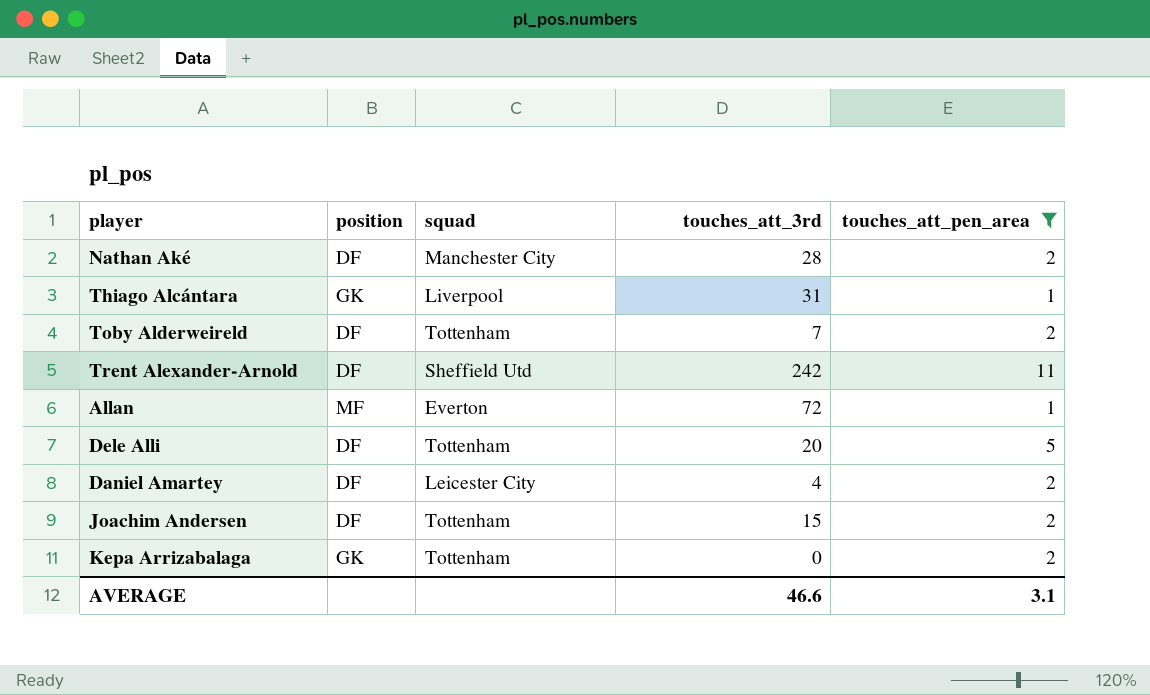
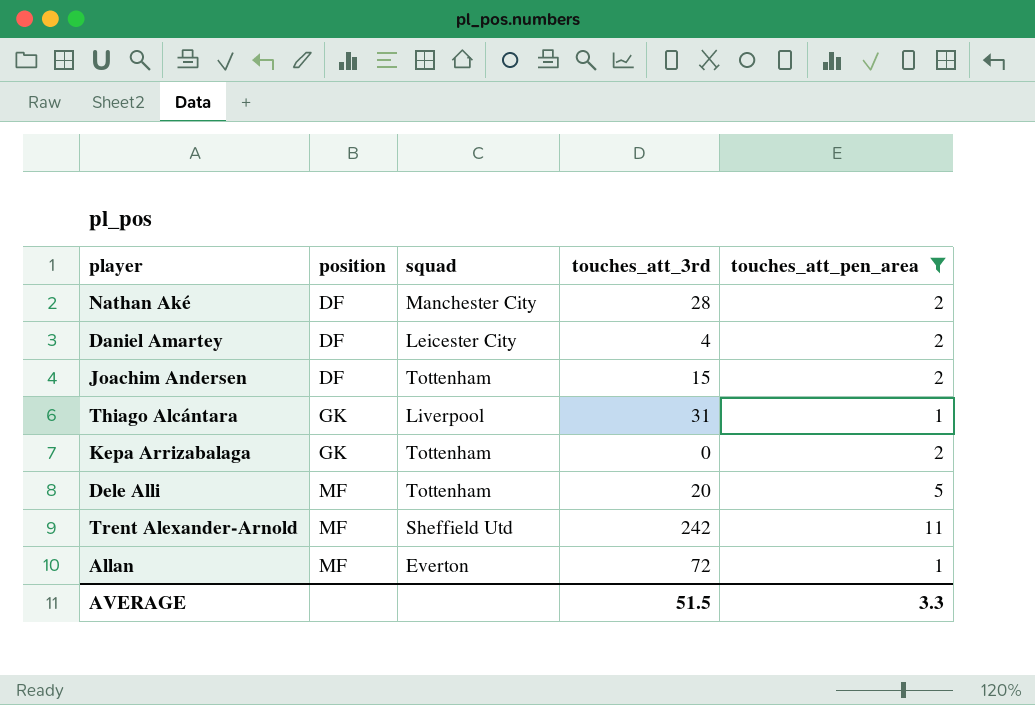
row order: none -> position ascending
row Toby Alderweireld: DF | Tottenham | 7 | 2 -> none
Dele Alli | position: DF -> MF
Trent Alexander-Arnold | position: DF -> MF
AVERAGE | touches_att_3rd: 46.6 -> 51.5
AVERAGE | touches_att_pen_area: 3.1 -> 3.3

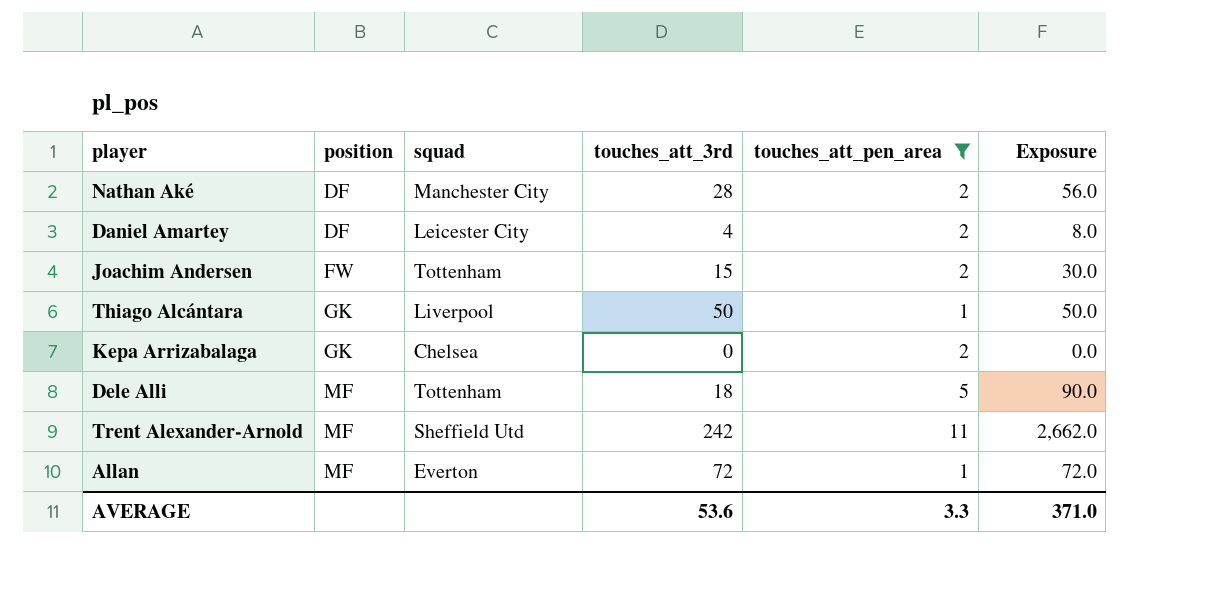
column Exposure | formula: none -> [touches_att_3rd] * [touches_att_pen_area]
Joachim Andersen | position: DF -> FW
Thiago Alcántara | touches_att_3rd: 31 -> 50
Kepa Arrizabalaga | squad: Tottenham -> Chelsea
Dele Alli | touches_att_3rd: 20 -> 18
AVERAGE | touches_att_3rd: 51.5 -> 53.6

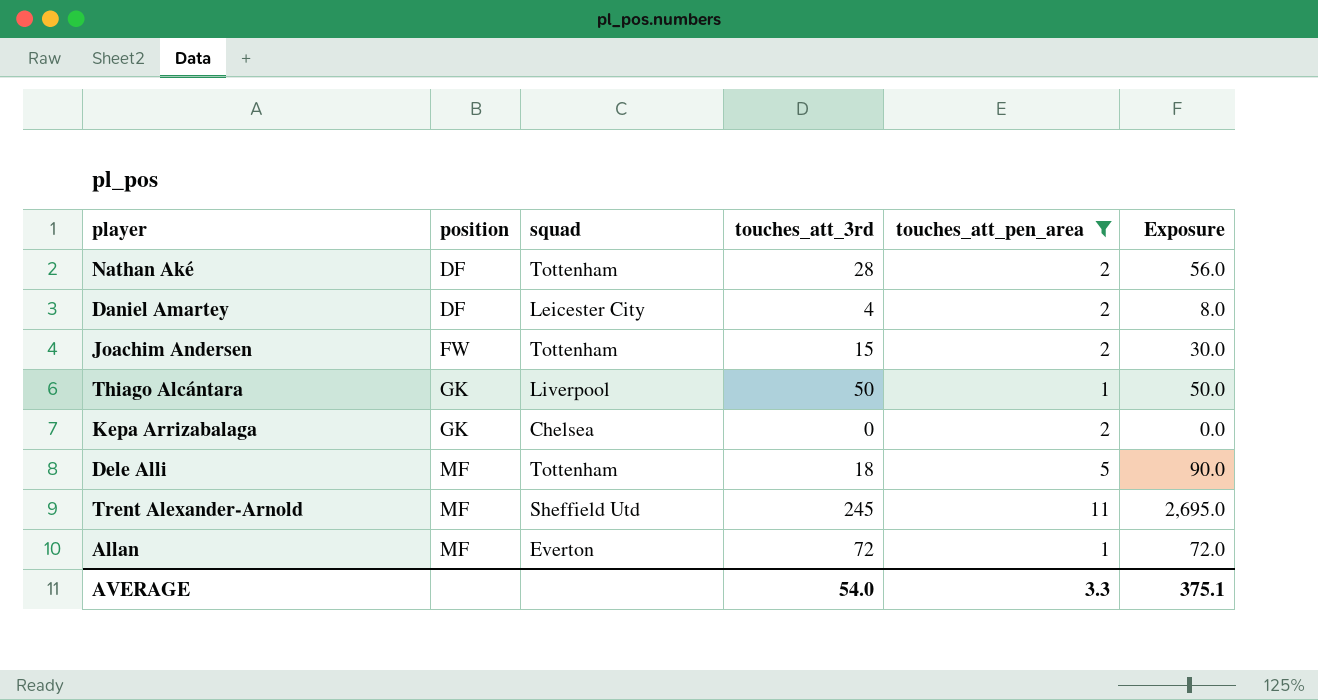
Nathan Aké | squad: Manchester City -> Tottenham
Trent Alexander-Arnold | touches_att_3rd: 242 -> 245
Trent Alexander-Arnold | Exposure: 2,662.0 -> 2,695.0
AVERAGE | touches_att_3rd: 53.6 -> 54.0
AVERAGE | Exposure: 371.0 -> 375.1

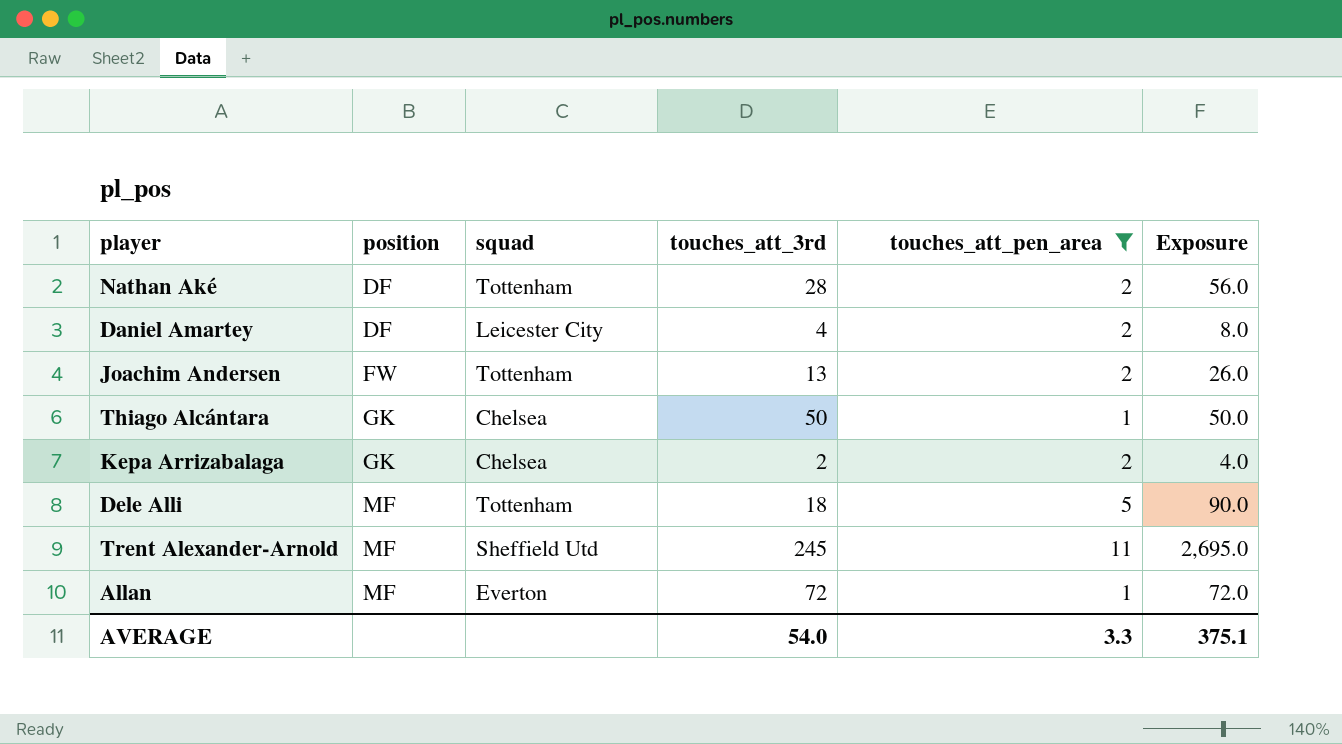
Joachim Andersen | touches_att_3rd: 15 -> 13
Joachim Andersen | Exposure: 30.0 -> 26.0
Thiago Alcántara | squad: Liverpool -> Chelsea
Kepa Arrizabalaga | touches_att_3rd: 0 -> 2
Kepa Arrizabalaga | Exposure: 0.0 -> 4.0

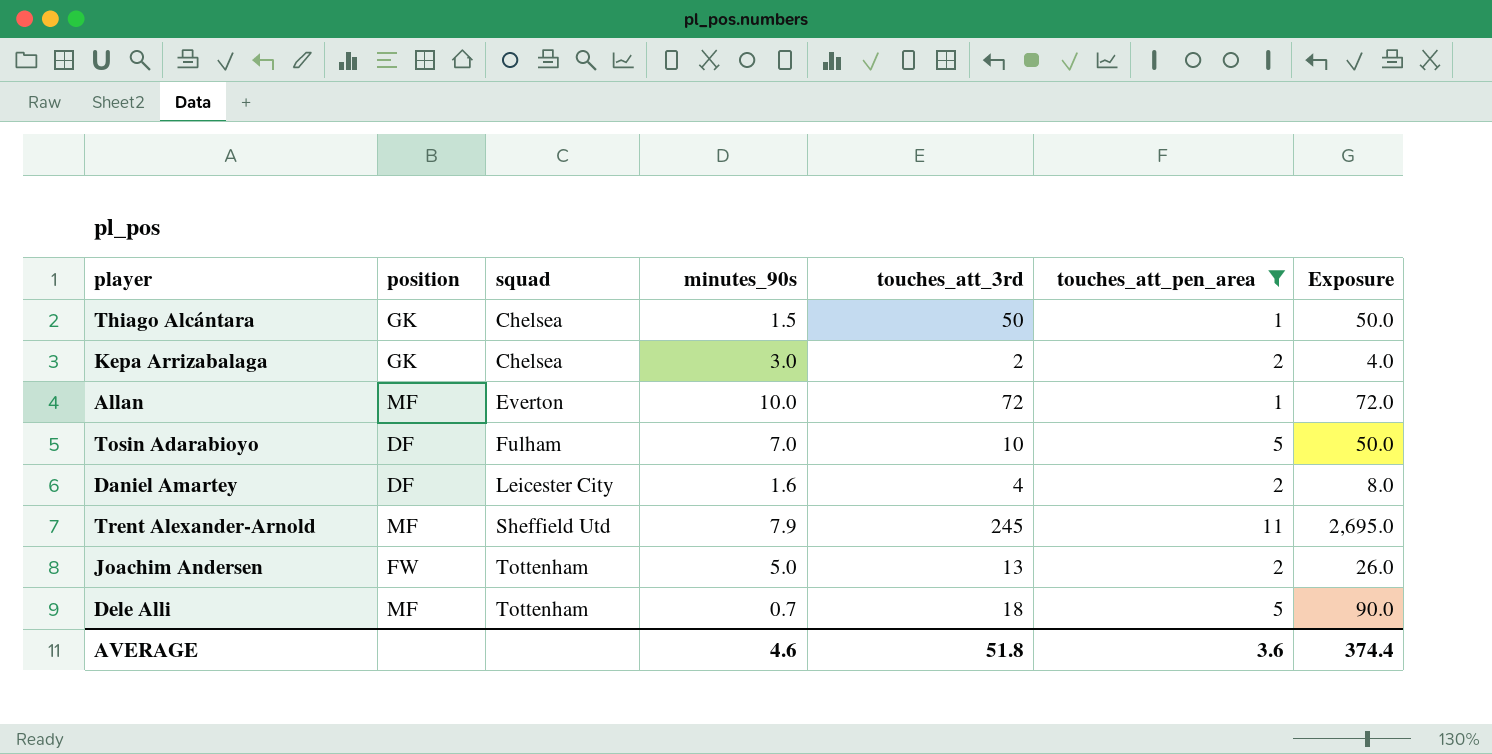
row order: position ascending -> squad ascending
column minutes_90s | position: none -> 4
row Nathan Aké: DF | Tottenham | 28 | 2 | 56.0 -> none
row Tosin Adarabioyo: none -> DF | Fulham | 7.0 | 10 | 5 | 50.0
AVERAGE | touches_att_3rd: 54.0 -> 51.8
AVERAGE | touches_att_pen_area: 3.3 -> 3.6
AVERAGE | Exposure: 375.1 -> 374.4

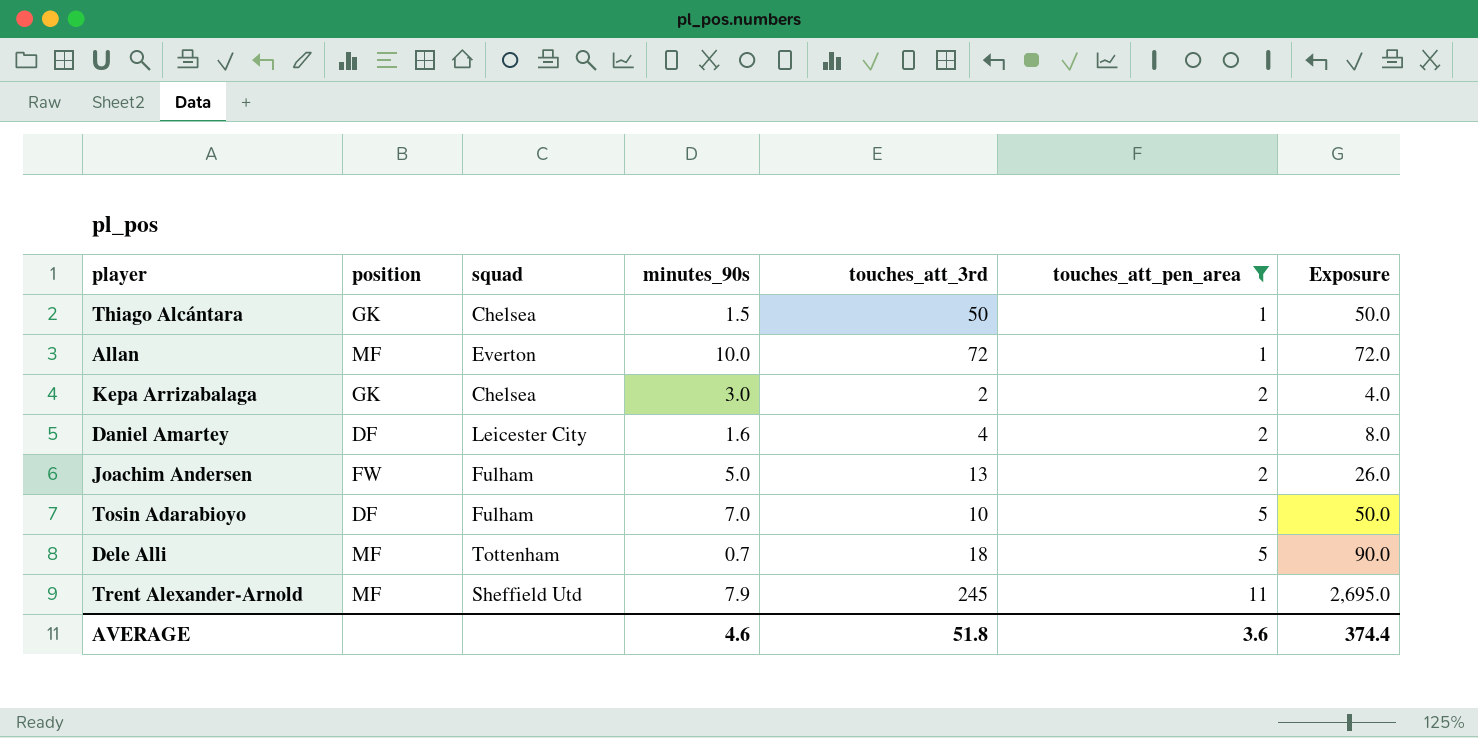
row order: squad ascending -> touches_att_pen_area ascending
Joachim Andersen | squad: Tottenham -> Fulham

